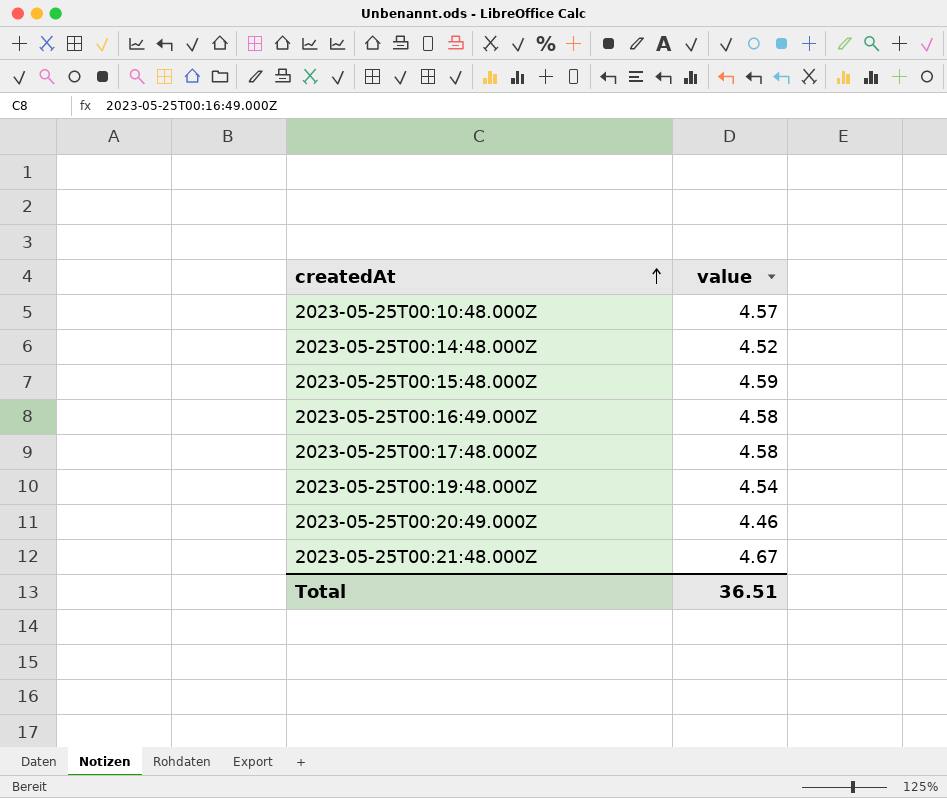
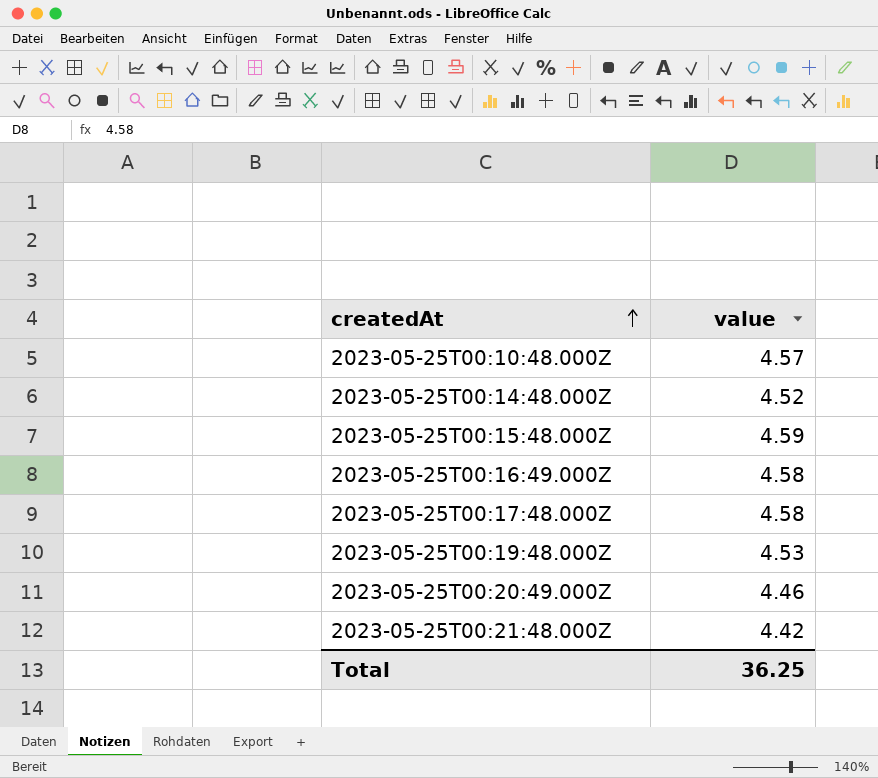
2023-05-25T00:19:48.000Z | value: 4.54 -> 4.53
2023-05-25T00:21:48.000Z | value: 4.67 -> 4.42
Total | value: 36.51 -> 36.25

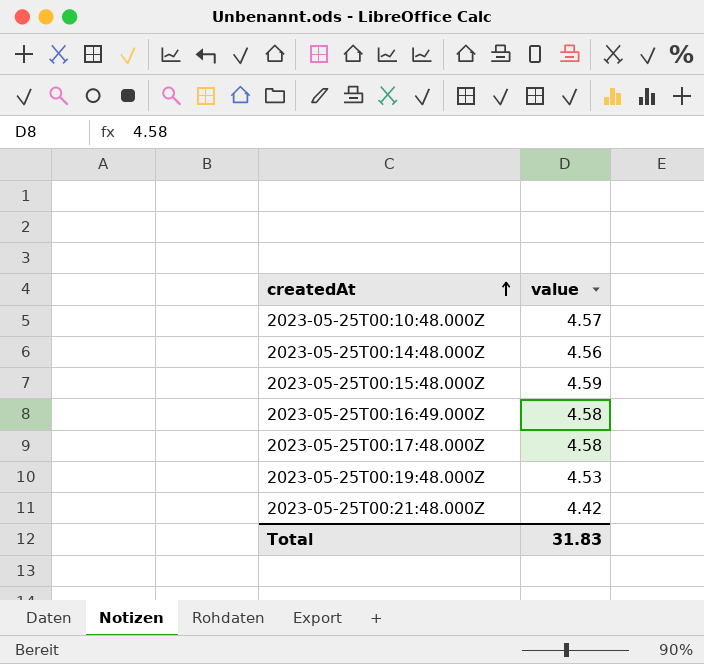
row 2023-05-25T00:20:49.000Z: 4.46 -> none
2023-05-25T00:14:48.000Z | value: 4.52 -> 4.56
Total | value: 36.25 -> 31.83

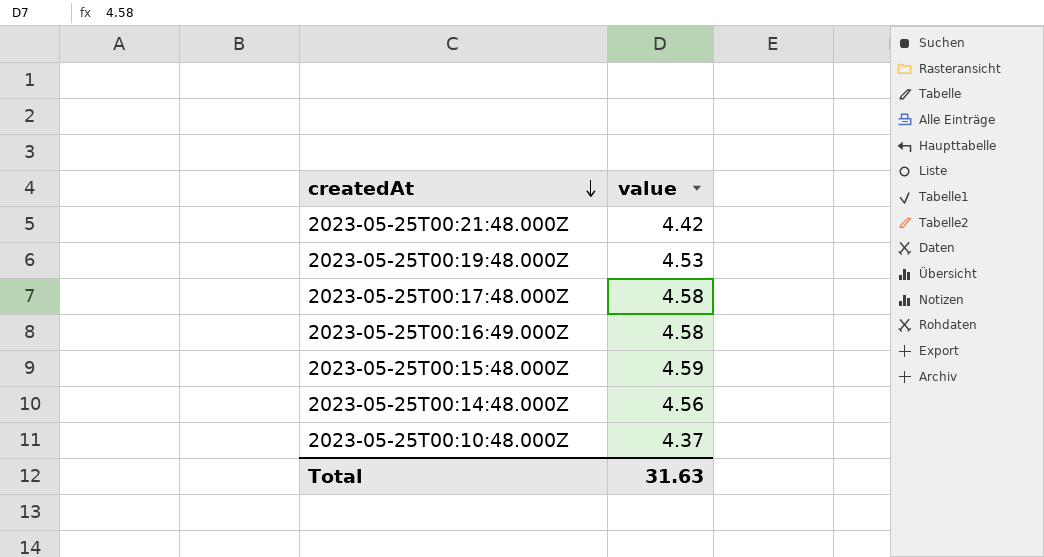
row order: createdAt ascending -> createdAt descending
2023-05-25T00:10:48.000Z | value: 4.57 -> 4.37
Total | value: 31.83 -> 31.63

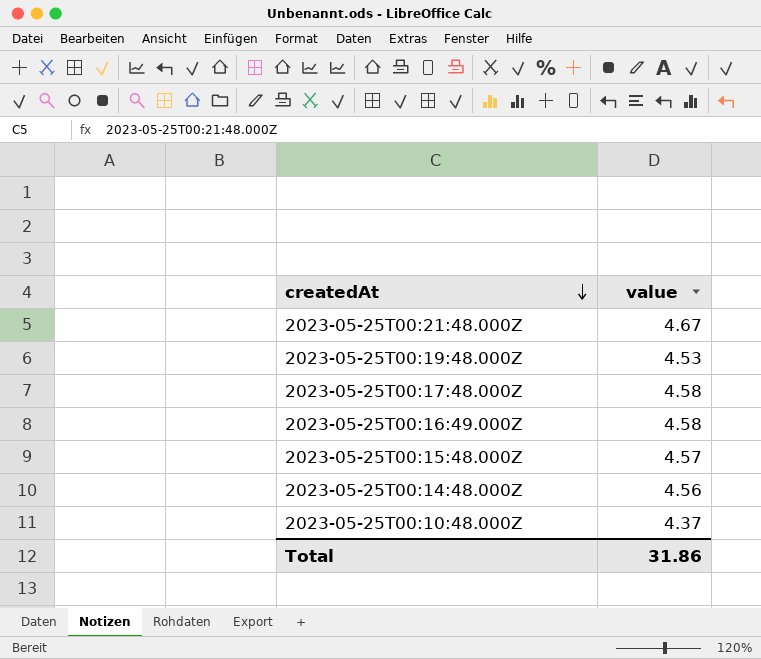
2023-05-25T00:21:48.000Z | value: 4.42 -> 4.67
2023-05-25T00:15:48.000Z | value: 4.59 -> 4.57
Total | value: 31.63 -> 31.86

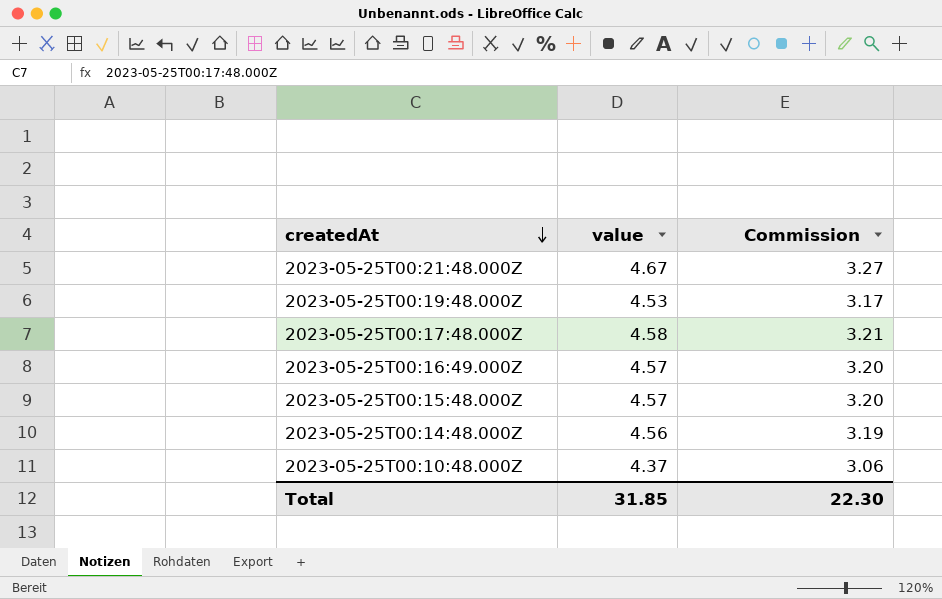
column Commission | formula: none -> [value] * 0.7
2023-05-25T00:16:49.000Z | value: 4.58 -> 4.57
Total | value: 31.86 -> 31.85

